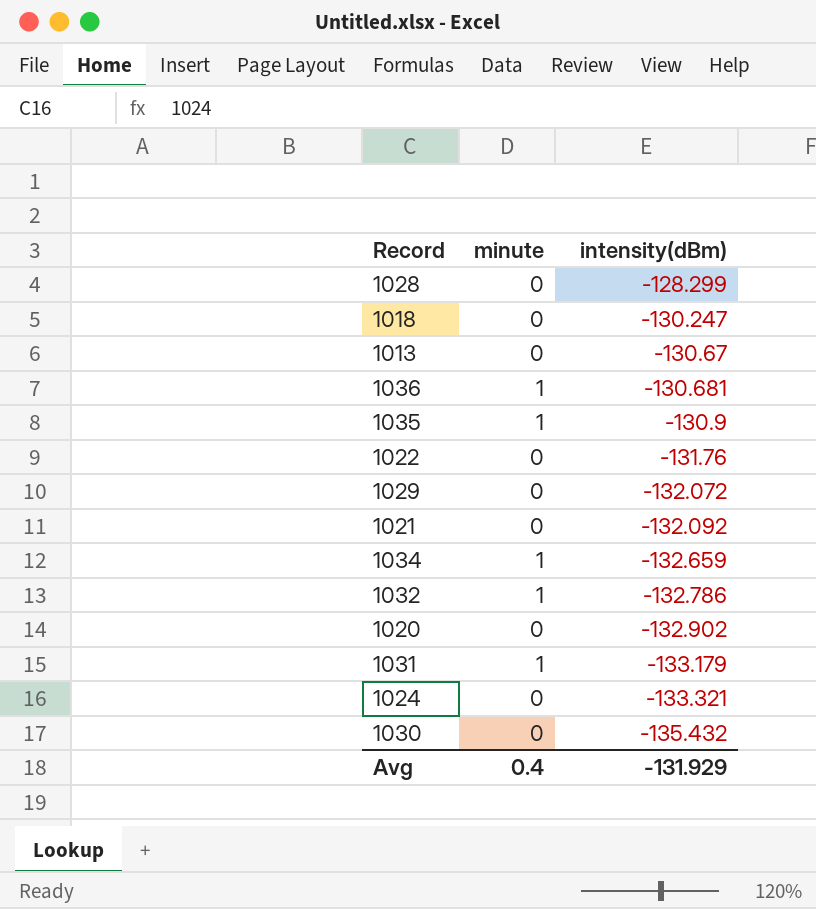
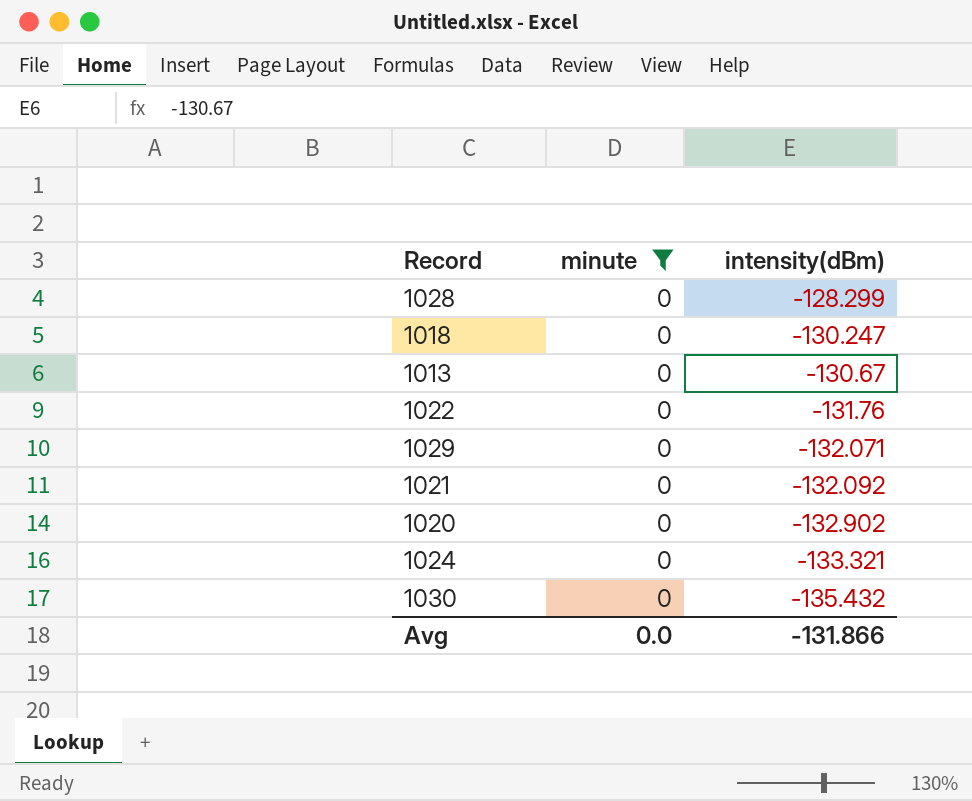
filter: none -> minute = 0
1029 | intensity(dBm): -132.072 -> -132.071
Avg | minute: 0.4 -> 0.0
Avg | intensity(dBm): -131.929 -> -131.866

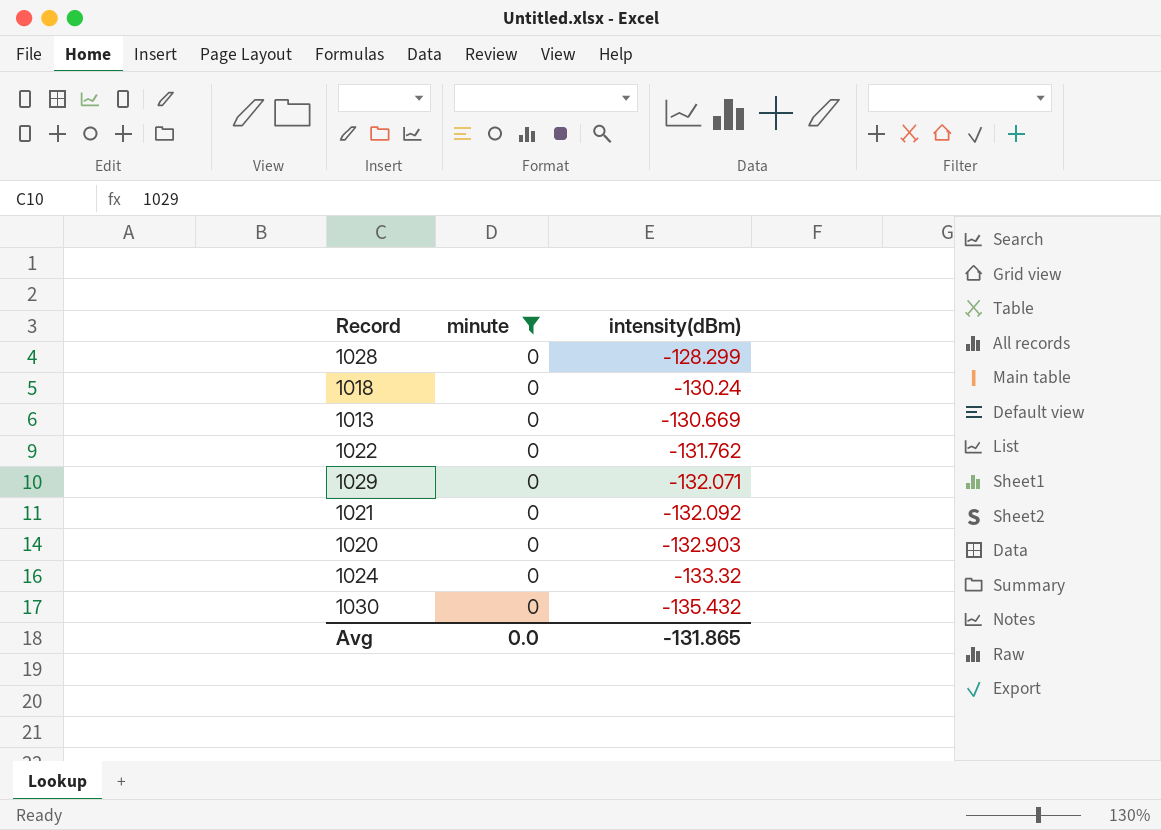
1018 | intensity(dBm): -130.247 -> -130.24
1013 | intensity(dBm): -130.67 -> -130.669
1022 | intensity(dBm): -131.76 -> -131.762
1020 | intensity(dBm): -132.902 -> -132.903
1024 | intensity(dBm): -133.321 -> -133.32
Avg | intensity(dBm): -131.866 -> -131.865

